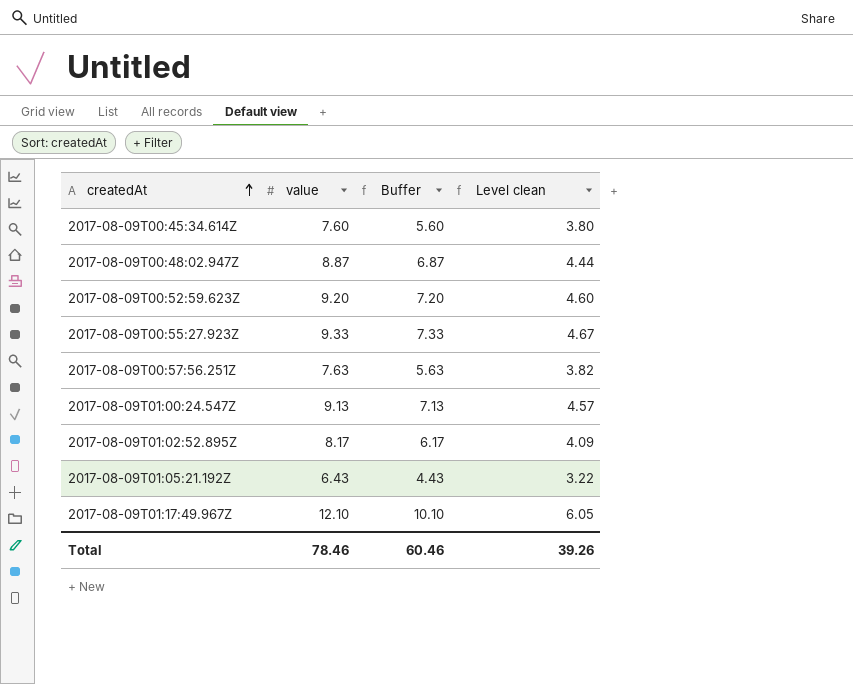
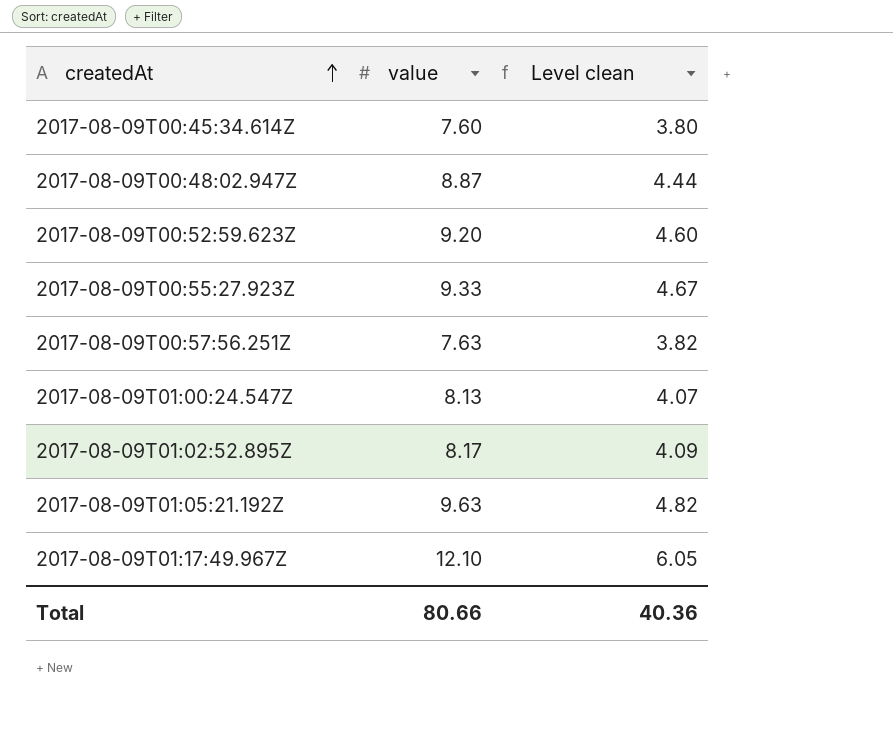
column Buffer | formula: [value] - 2 -> none
2017-08-09T01:00:24.547Z | value: 9.13 -> 8.13
2017-08-09T01:00:24.547Z | Level clean: 4.57 -> 4.07
2017-08-09T01:05:21.192Z | value: 6.43 -> 9.63
2017-08-09T01:05:21.192Z | Level clean: 3.22 -> 4.82
Total | value: 78.46 -> 80.66
Total | Level clean: 39.26 -> 40.36

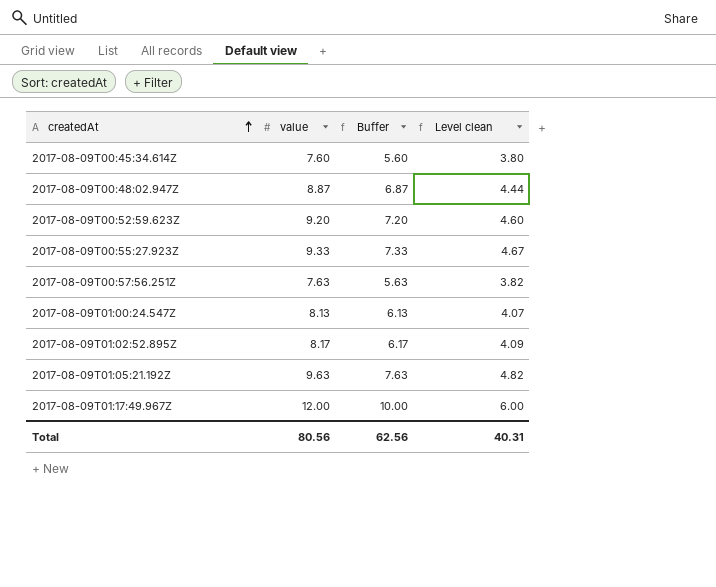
column Buffer | formula: none -> [value] - 2
2017-08-09T01:17:49.967Z | value: 12.10 -> 12.00
2017-08-09T01:17:49.967Z | Level clean: 6.05 -> 6.00
Total | value: 80.66 -> 80.56
Total | Level clean: 40.36 -> 40.31

